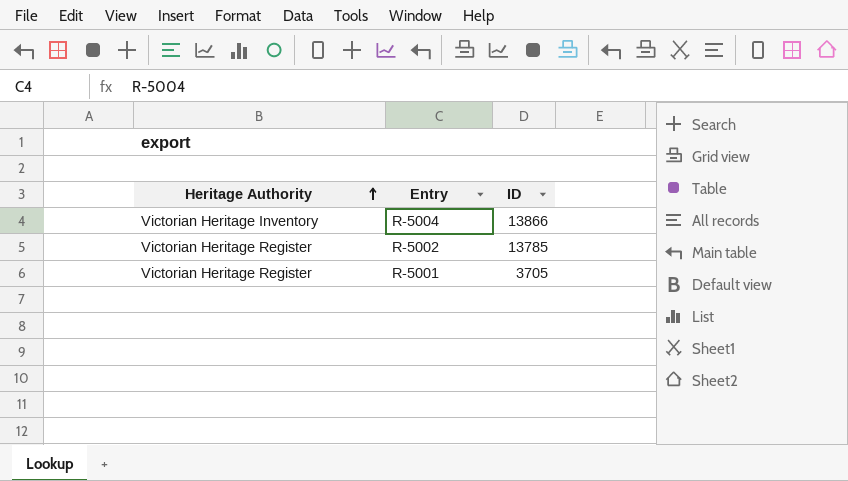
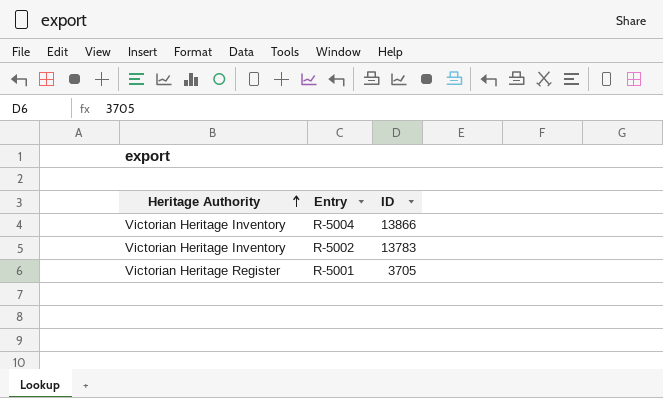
R-5002 | Heritage Authority: Victorian Heritage Register -> Victorian Heritage Inventory
R-5002 | ID: 13785 -> 13783

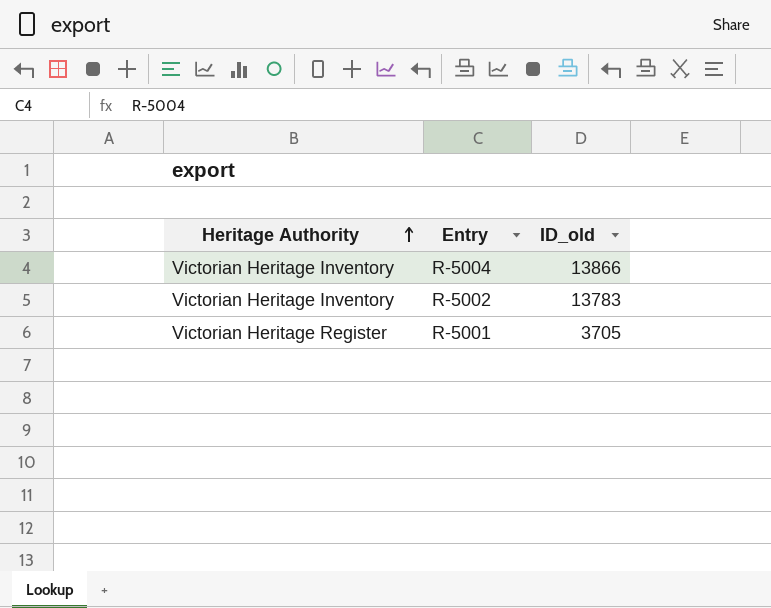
column name: ID -> ID_old

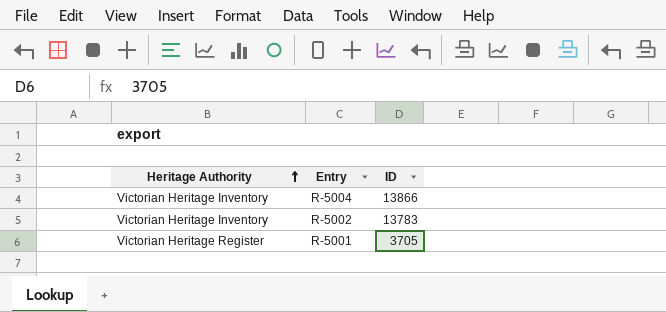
column name: ID_old -> ID

